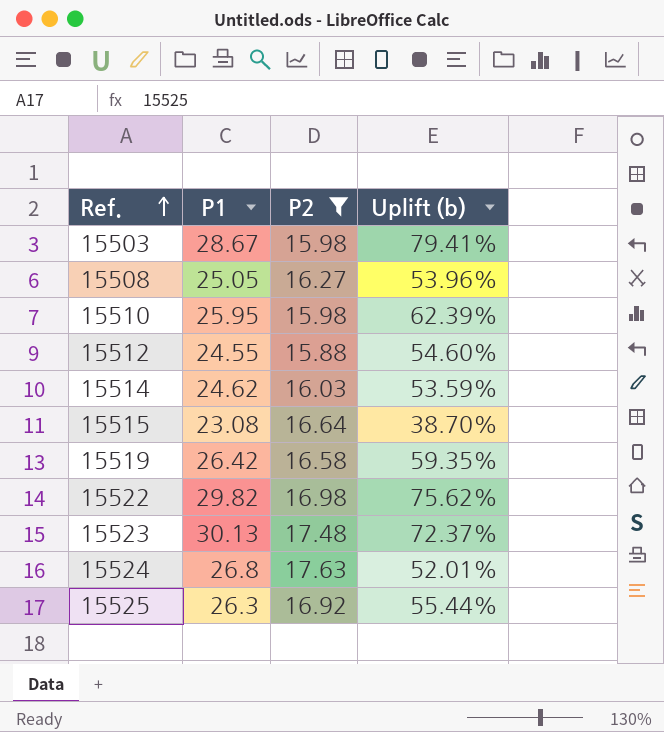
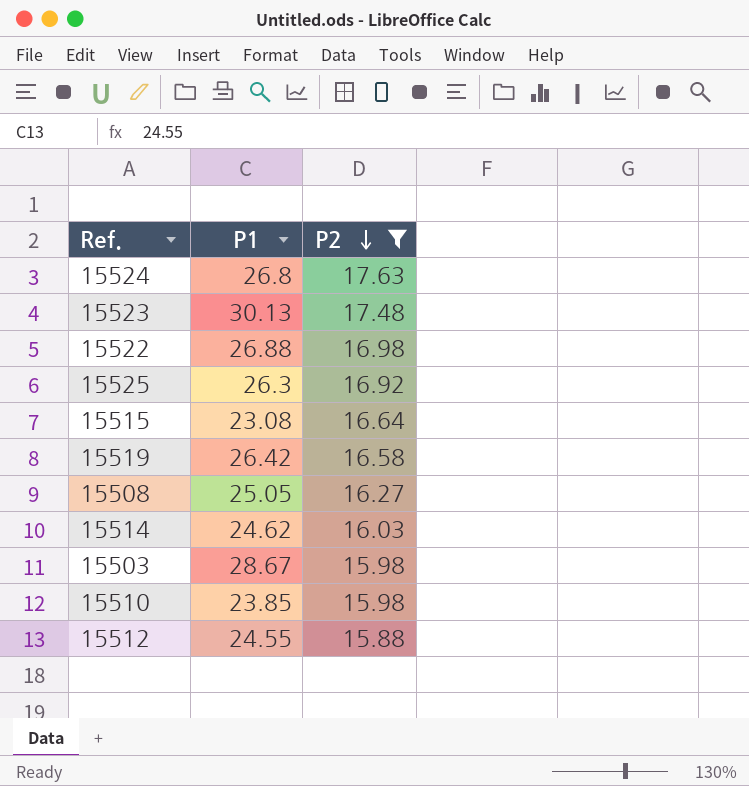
row order: Ref. ascending -> P2 descending
column Uplift (b) | formula: ([P1] - [P2]) / [P2] -> none
15522 | P1: 29.82 -> 26.88
15510 | P1: 25.95 -> 23.85

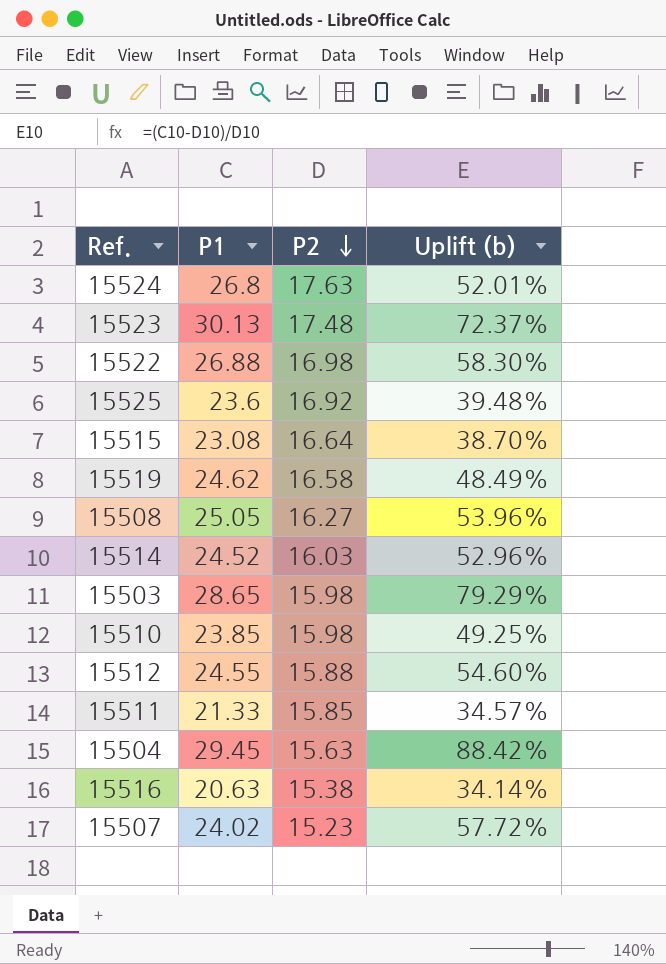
filter: P2 >= 15.88 -> none
column Uplift (b) | formula: none -> ([P1] - [P2]) / [P2]
15525 | P1: 26.3 -> 23.6
15519 | P1: 26.42 -> 24.62
15514 | P1: 24.62 -> 24.52
15503 | P1: 28.67 -> 28.65

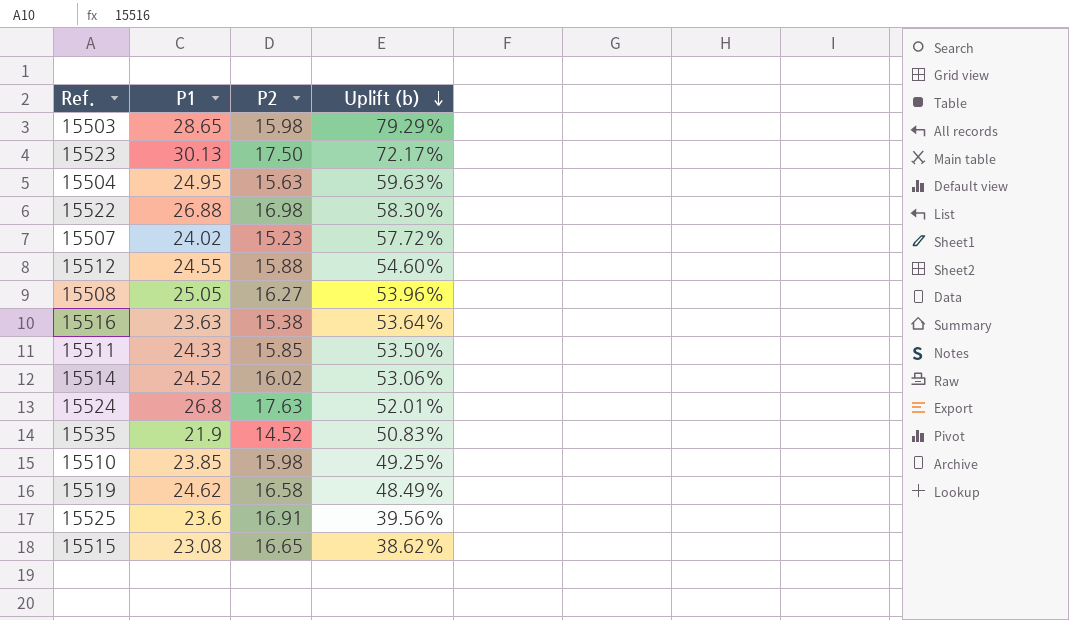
row order: P2 descending -> Uplift (b) descending
15523 | P2: 17.48 -> 17.50
15523 | Uplift (b): 72.37% -> 72.17%
15504 | P1: 29.45 -> 24.95
15504 | Uplift (b): 88.42% -> 59.63%
15516 | P1: 20.63 -> 23.63
15516 | Uplift (b): 34.14% -> 53.64%
15511 | P1: 21.33 -> 24.33
15511 | Uplift (b): 34.57% -> 53.50%
15514 | P2: 16.03 -> 16.02
15514 | Uplift (b): 52.96% -> 53.06%
row 15535: none -> 21.9 | 14.52 | 50.83%
15525 | P2: 16.92 -> 16.91
15525 | Uplift (b): 39.48% -> 39.56%
15515 | P2: 16.64 -> 16.65
15515 | Uplift (b): 38.70% -> 38.62%

